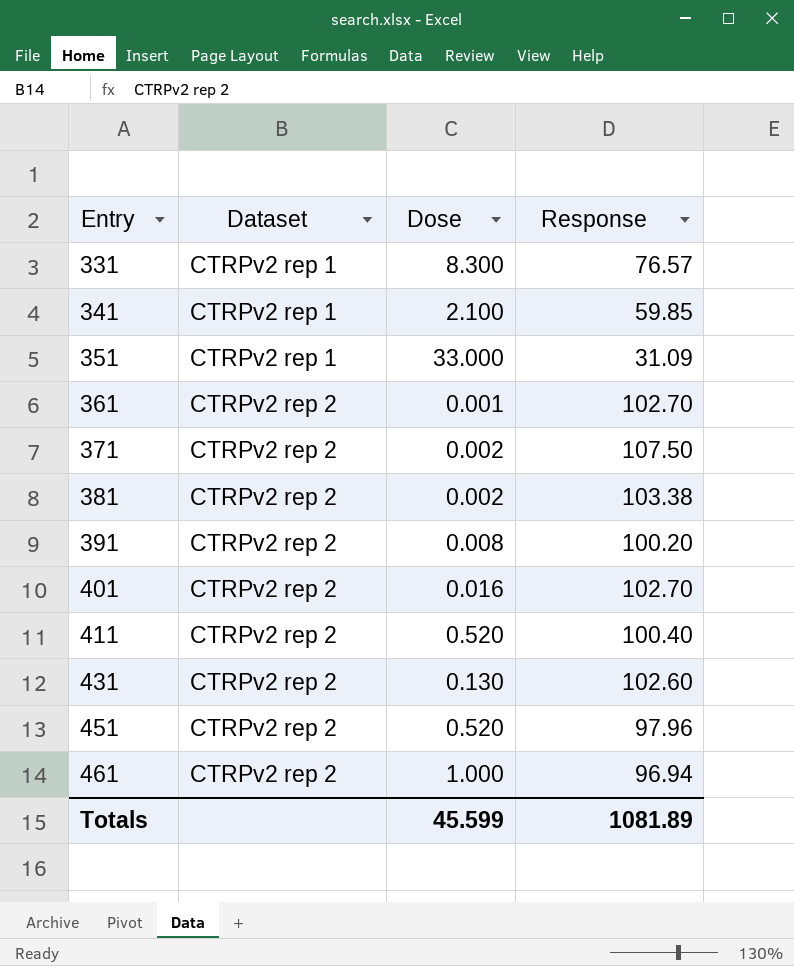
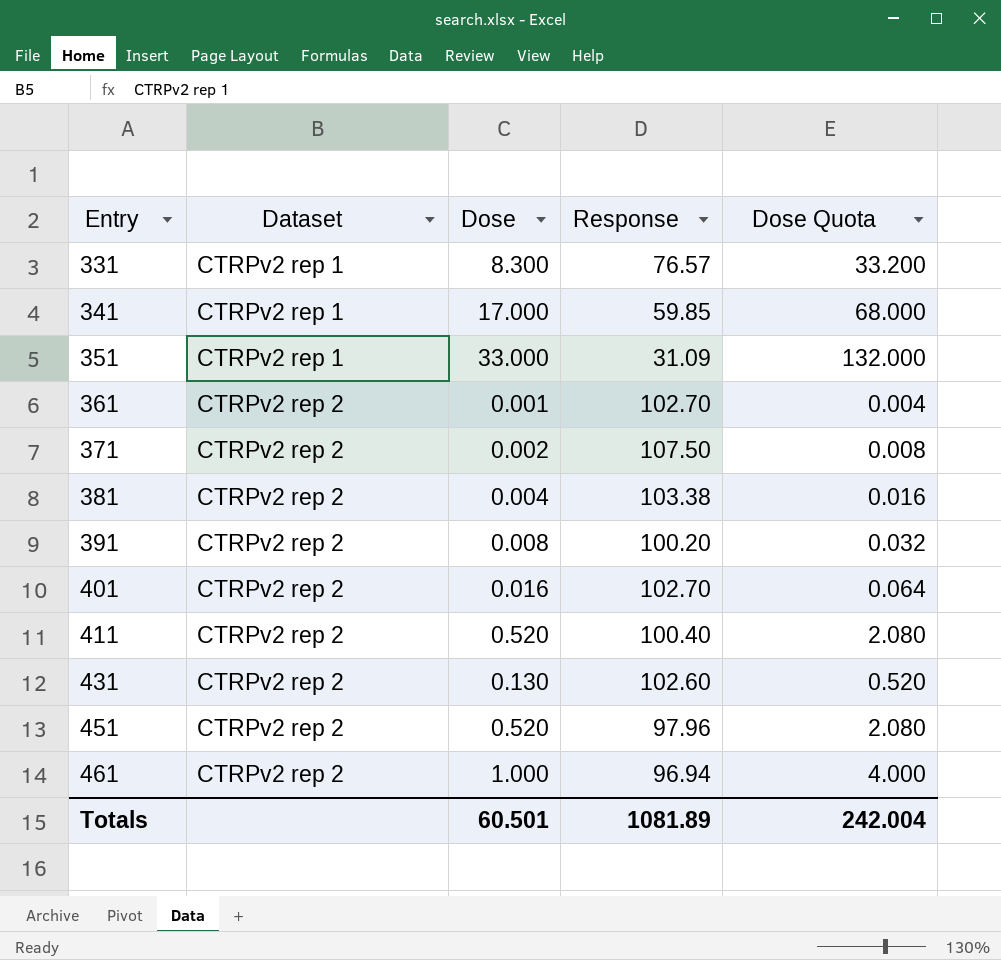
column Dose Quota | formula: none -> [Dose] * 4
341 | Dose: 2.100 -> 17.000
381 | Dose: 0.002 -> 0.004
Totals | Dose: 45.599 -> 60.501

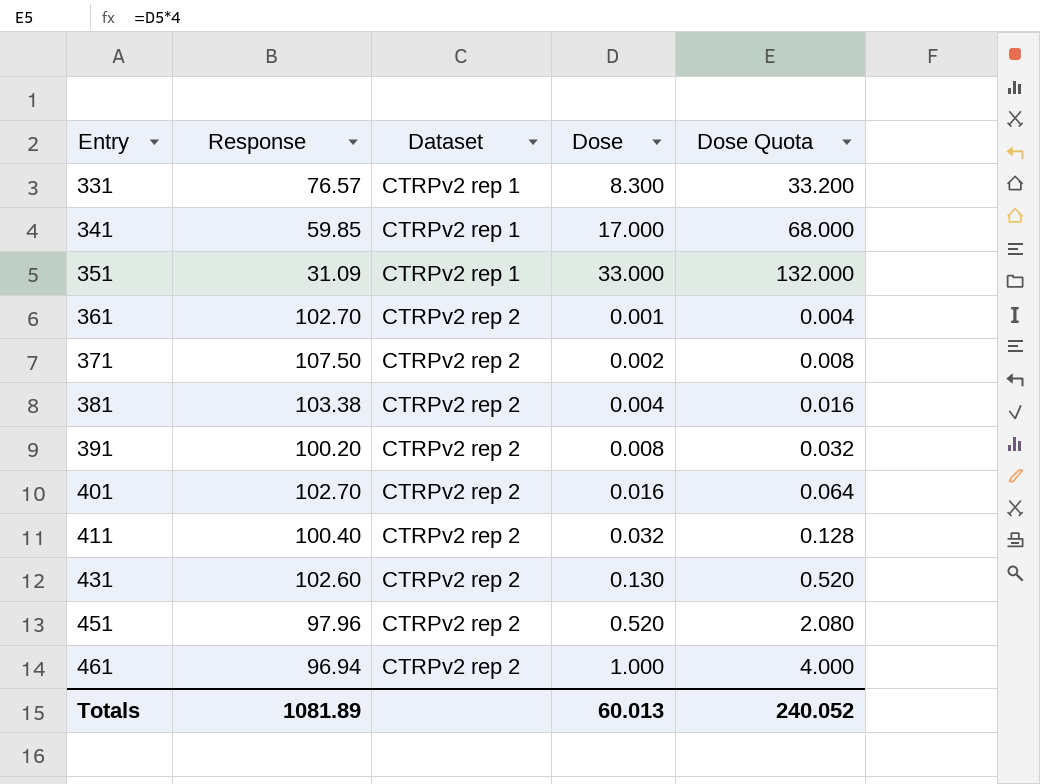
column Response | position: 4 -> 2
411 | Dose: 0.520 -> 0.032
411 | Dose Quota: 2.080 -> 0.128
Totals | Dose: 60.501 -> 60.013
Totals | Dose Quota: 242.004 -> 240.052

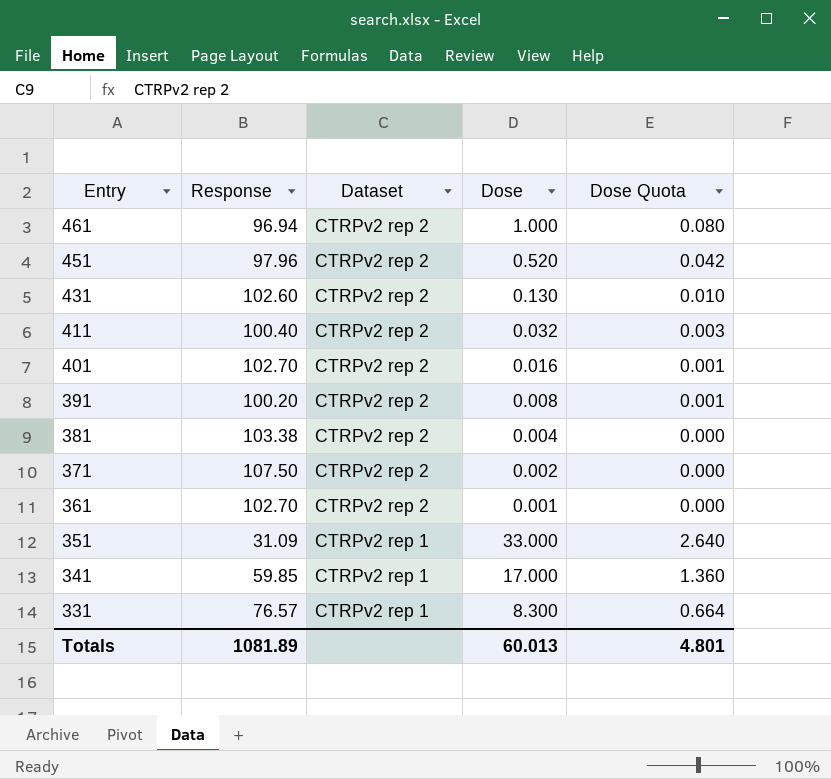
row order: Entry ascending -> Entry descending
column Dose Quota | formula: [Dose] * 4 -> [Dose] * 0.08
Totals | Dose Quota: 240.052 -> 4.801

